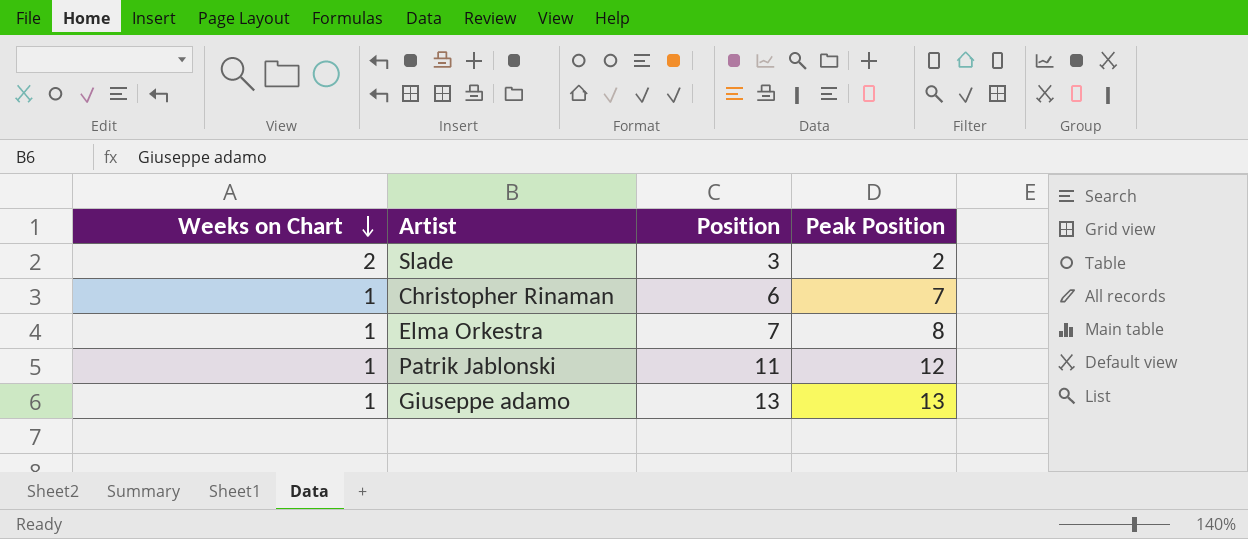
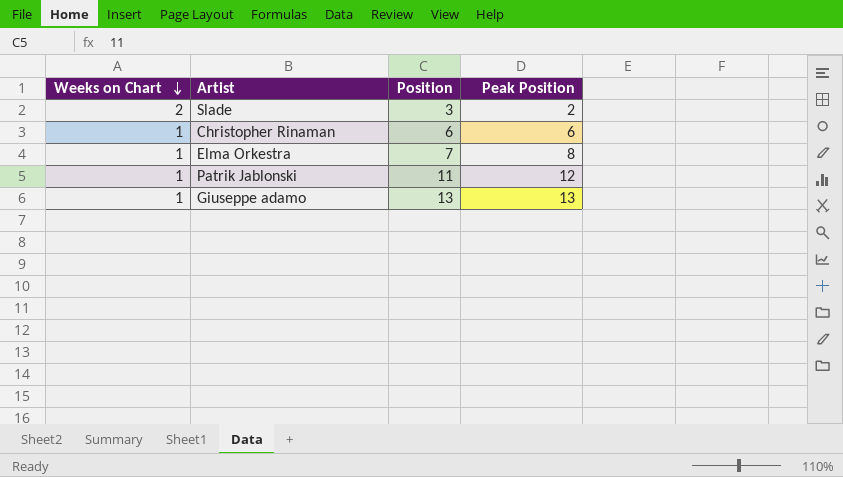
Christopher Rinaman | Peak Position: 7 -> 6

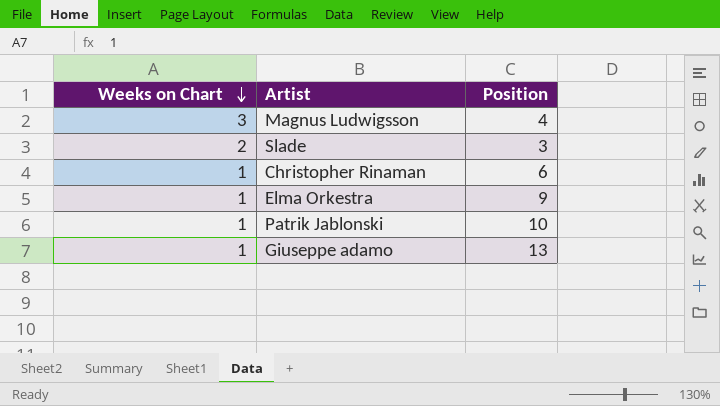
column Peak Position | position: 4 -> none
row Magnus Ludwigsson: none -> 3 | 4
Elma Orkestra | Position: 7 -> 9
Patrik Jablonski | Position: 11 -> 10

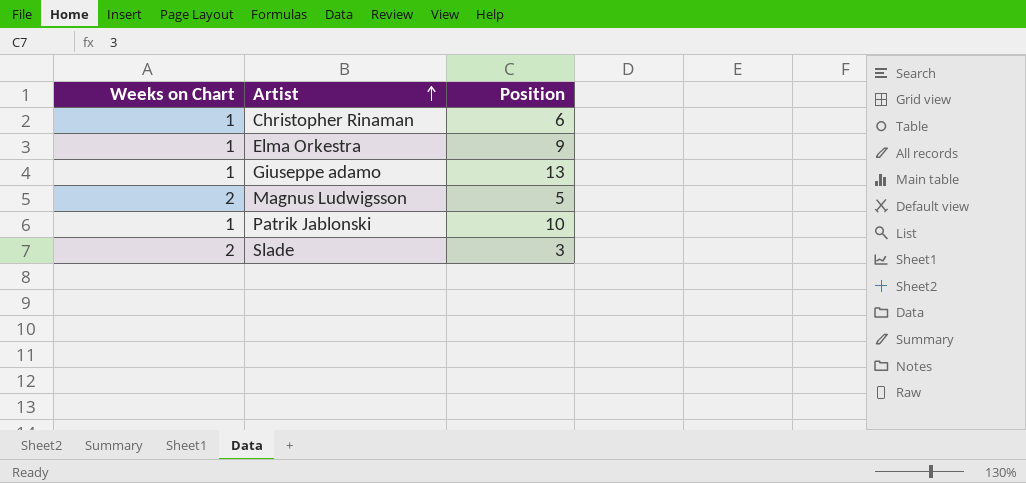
row order: Weeks on Chart descending -> Artist ascending
Magnus Ludwigsson | Weeks on Chart: 3 -> 2
Magnus Ludwigsson | Position: 4 -> 5

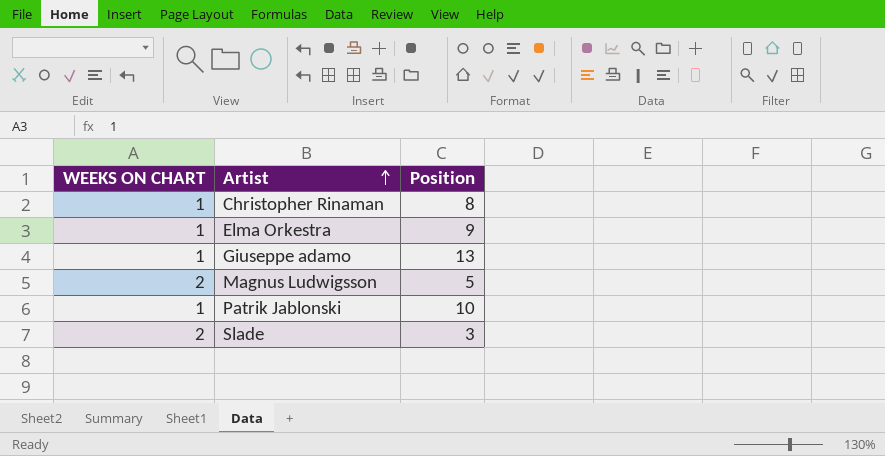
column name: Weeks on Chart -> WEEKS ON CHART
Christopher Rinaman | Position: 6 -> 8

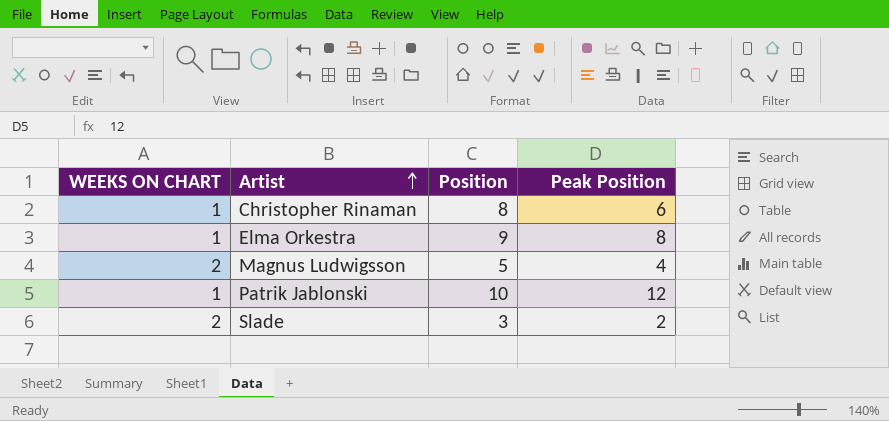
column Peak Position | position: none -> 4
row Giuseppe adamo: 1 | 13 -> none

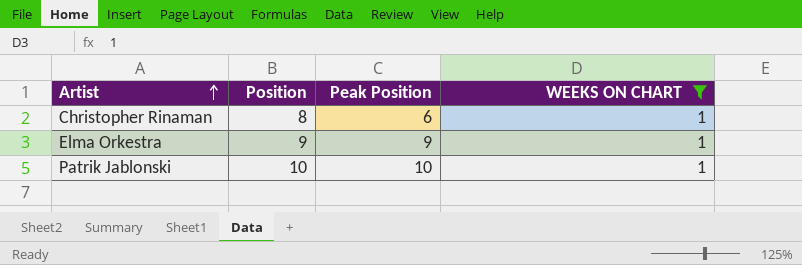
filter: none -> WEEKS ON CHART = 1
column WEEKS ON CHART | position: 1 -> 4
Elma Orkestra | Peak Position: 8 -> 9
Patrik Jablonski | Peak Position: 12 -> 10

